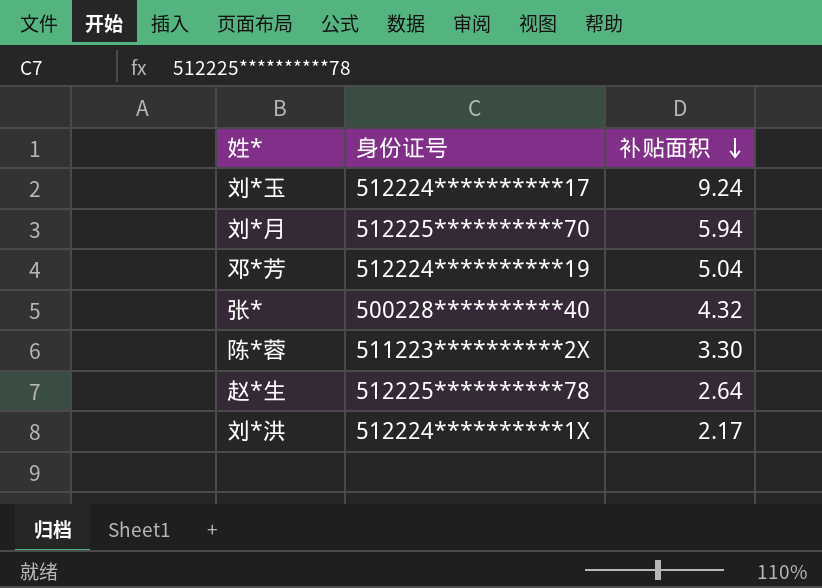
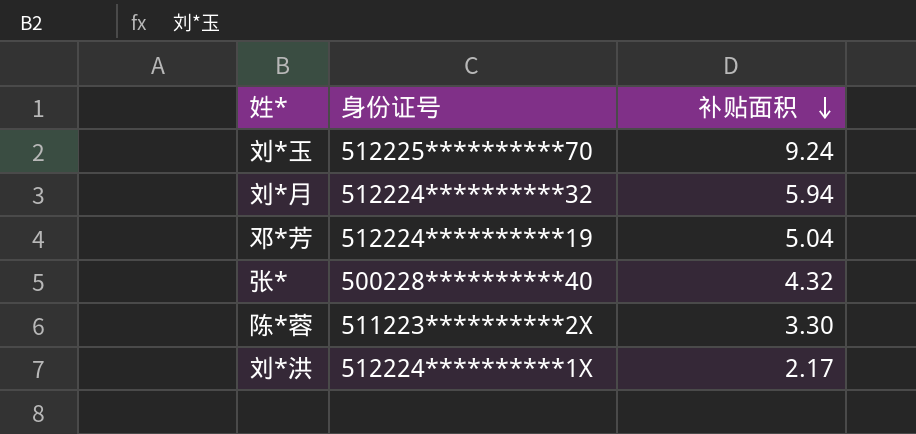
row 赵*生: 512225**********78 | 2.64 -> none
刘*玉 | 身份证号: 512224**********17 -> 512225**********70
刘*月 | 身份证号: 512225**********70 -> 512224**********32

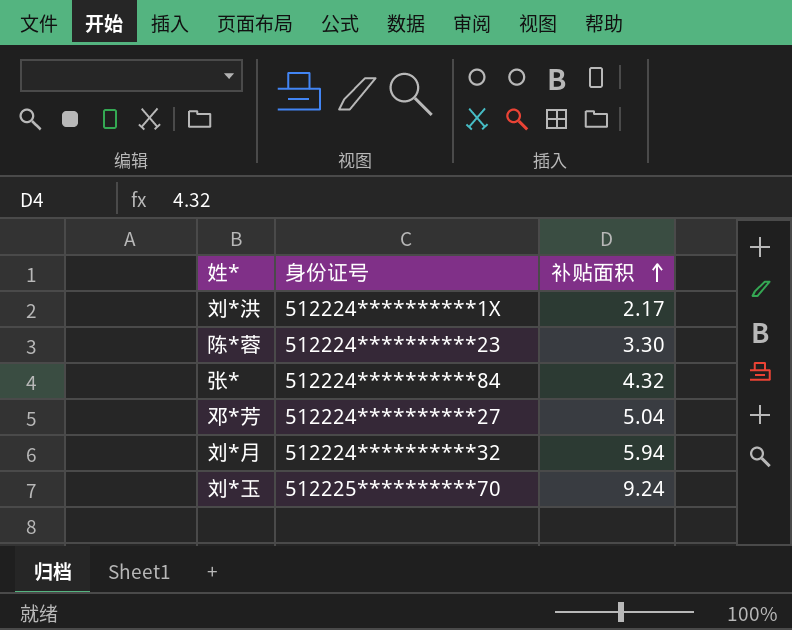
row order: 补贴面积 descending -> 补贴面积 ascending
陈*蓉 | 身份证号: 511223**********2X -> 512224**********23
张* | 身份证号: 500228**********40 -> 512224**********84
邓*芳 | 身份证号: 512224**********19 -> 512224**********27

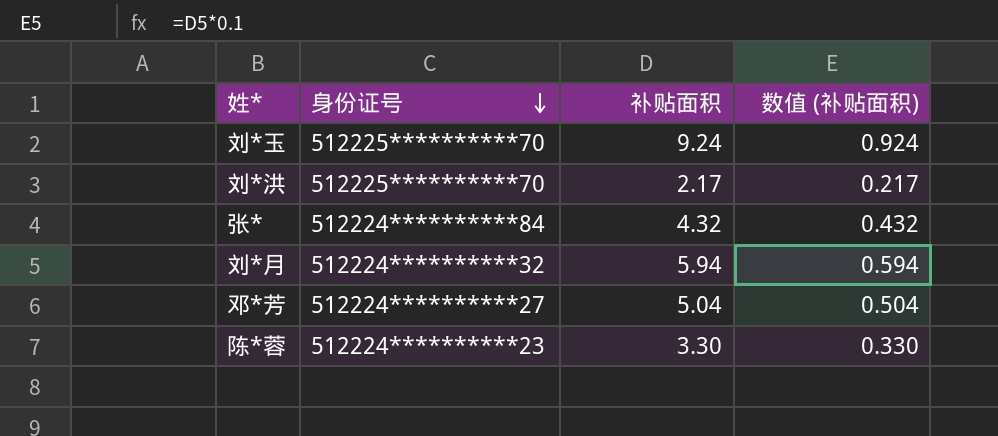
row order: 补贴面积 ascending -> 身份证号 descending
column 数值 (补贴面积) | formula: none -> [补贴面积] * 0.1
刘*洪 | 身份证号: 512224**********1X -> 512225**********70

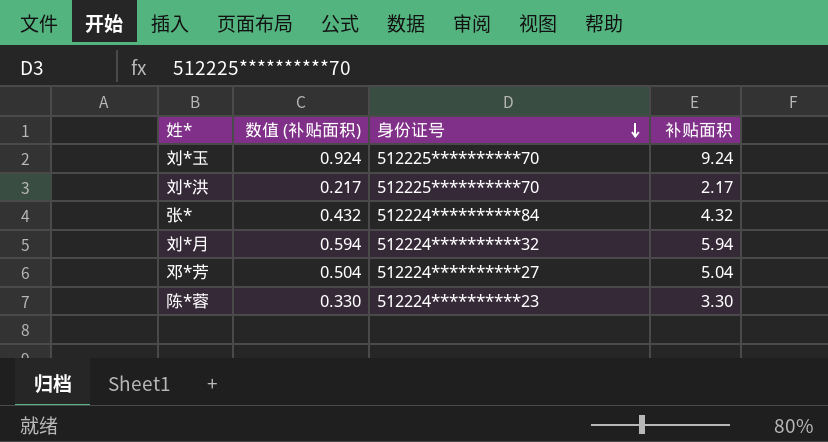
column 数值 (补贴面积) | position: 4 -> 2

